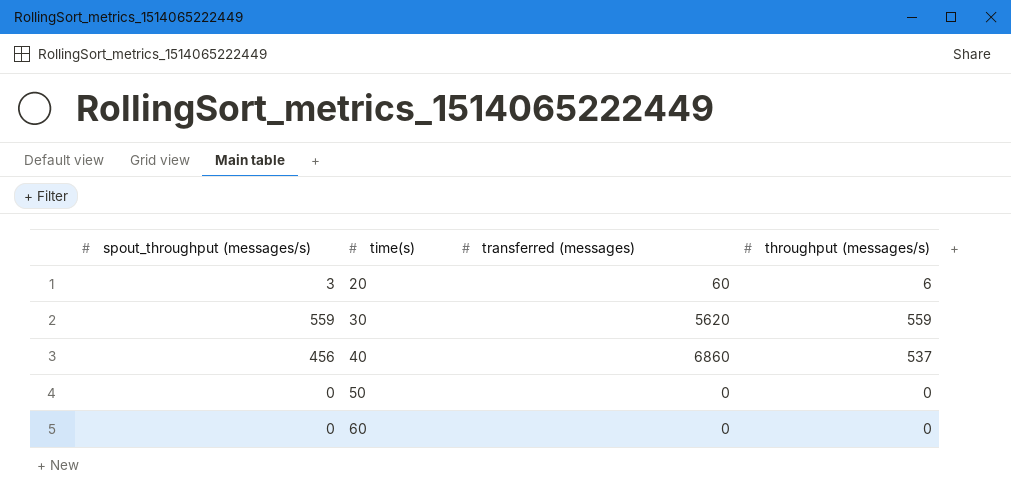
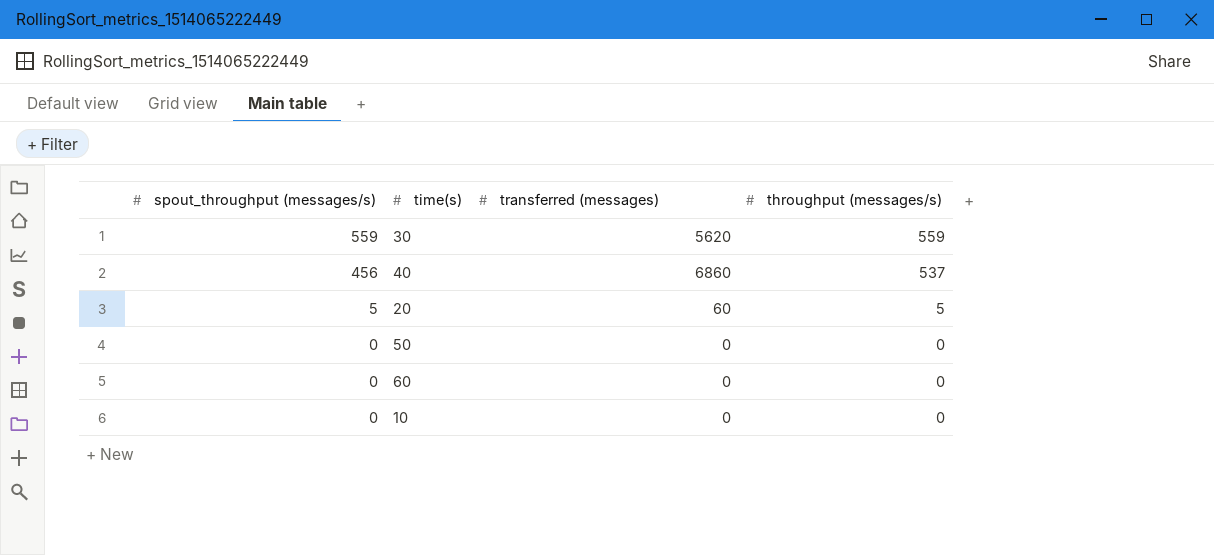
row order: time(s) ascending -> spout_throughput (messages/s) descending
20 | spout_throughput (messages/s): 3 -> 5
20 | throughput (messages/s): 6 -> 5
row 10: none -> 0 | 0 | 0

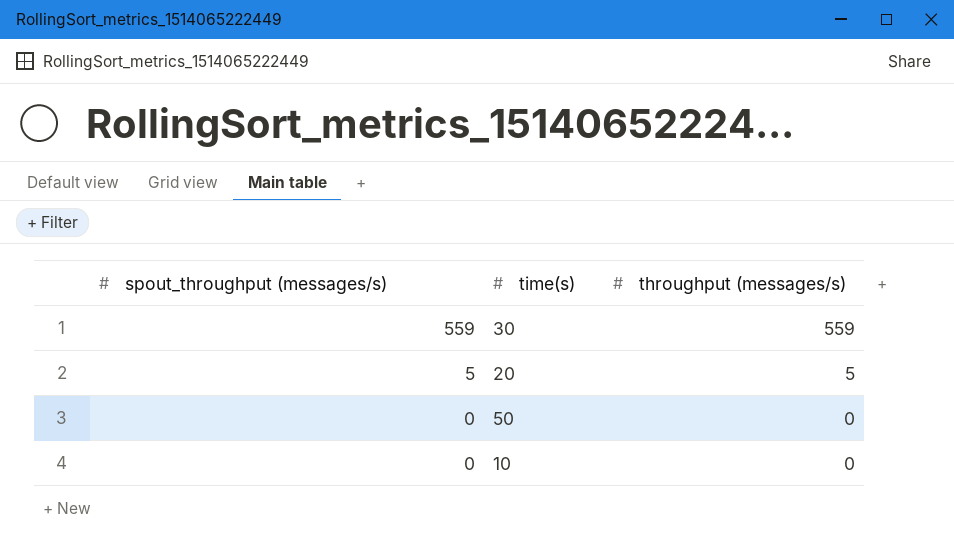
column transferred (messages) | position: 3 -> none
row 40: 456 | 6860 | 537 -> none
row 60: 0 | 0 | 0 -> none

